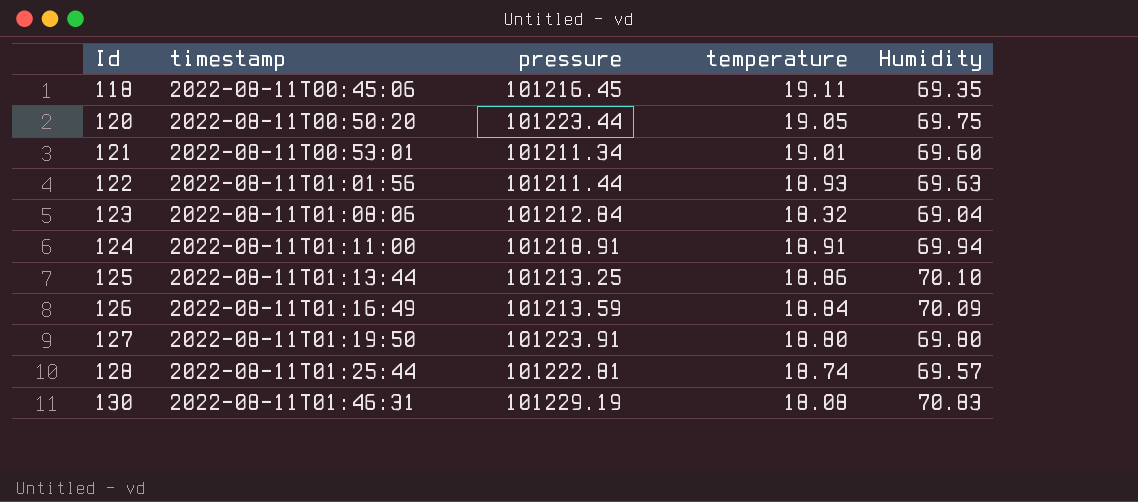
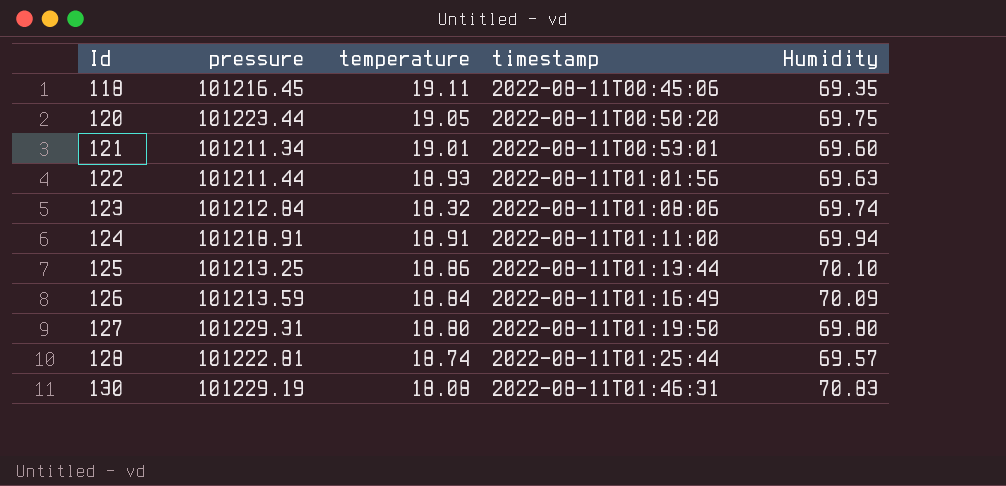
column timestamp | position: 2 -> 4
123 | Humidity: 69.04 -> 69.74
127 | pressure: 101223.91 -> 101229.31

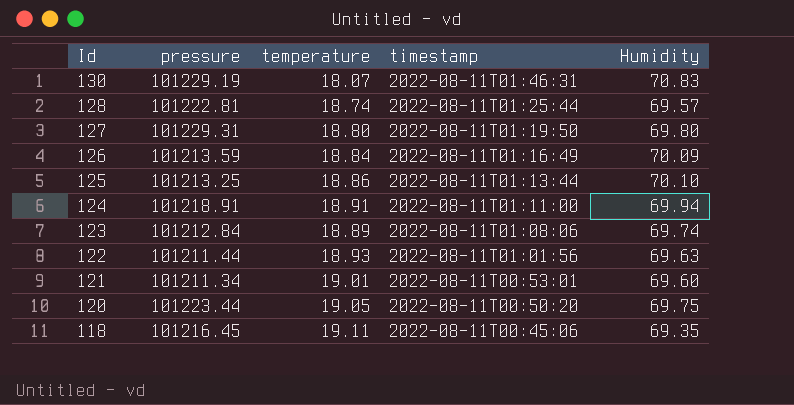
row order: Id ascending -> Id descending
130 | temperature: 18.08 -> 18.07
123 | temperature: 18.32 -> 18.89

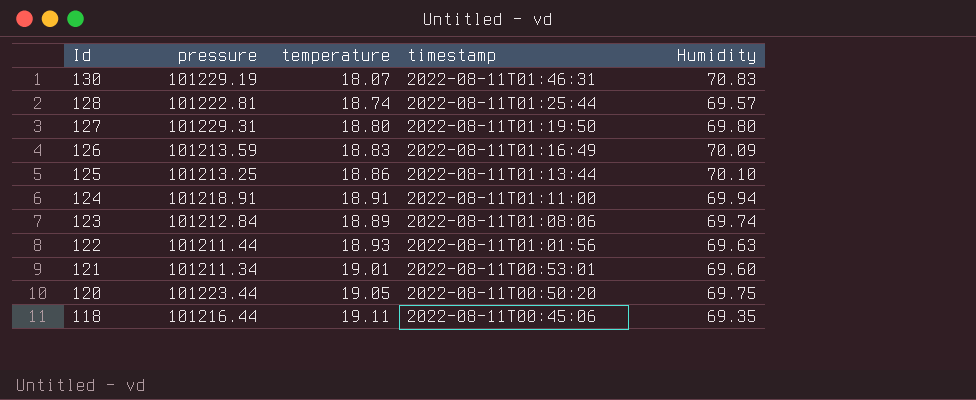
126 | temperature: 18.84 -> 18.83
118 | pressure: 101216.45 -> 101216.44

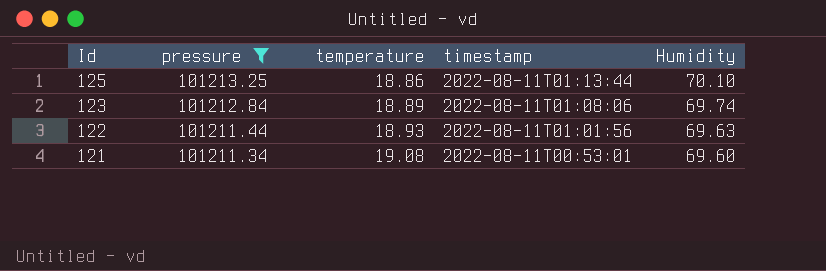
filter: none -> pressure <= 101213.25
121 | temperature: 19.01 -> 19.08

